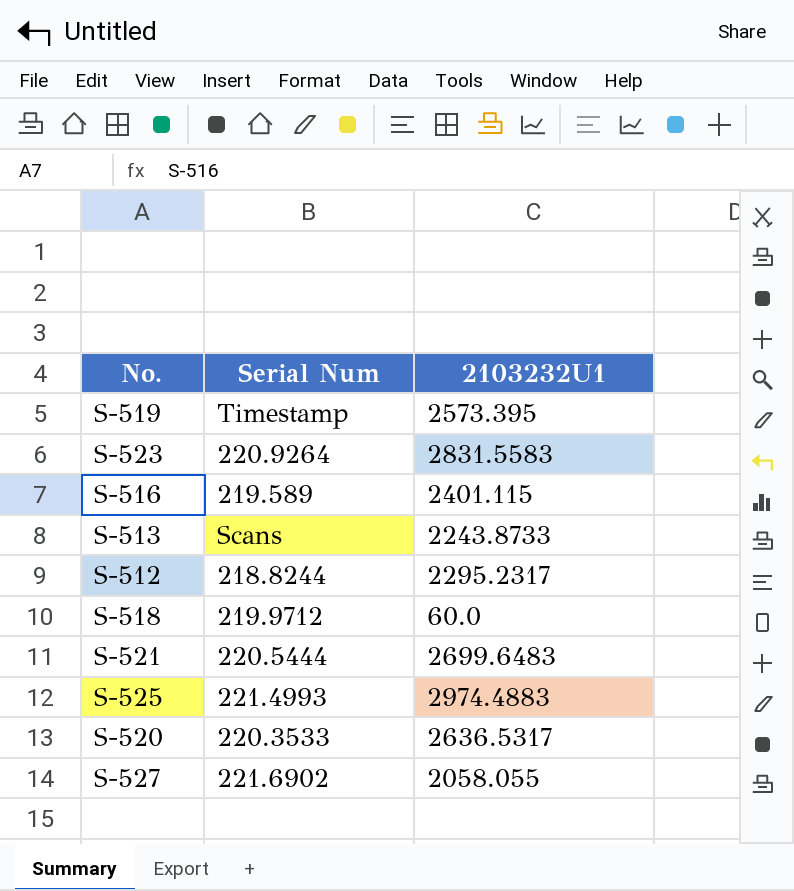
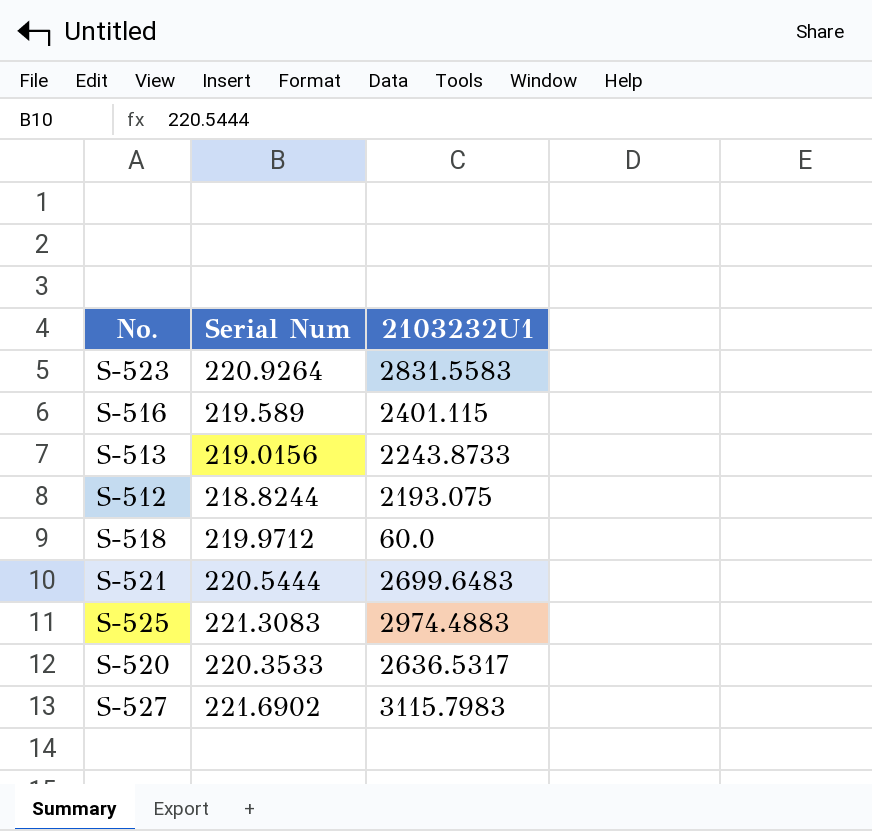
row S-519: Timestamp | 2573.395 -> none
S-513 | Serial Num: Scans -> 219.0156
S-512 | 2103232U1: 2295.2317 -> 2193.075
S-525 | Serial Num: 221.4993 -> 221.3083
S-527 | 2103232U1: 2058.055 -> 3115.7983

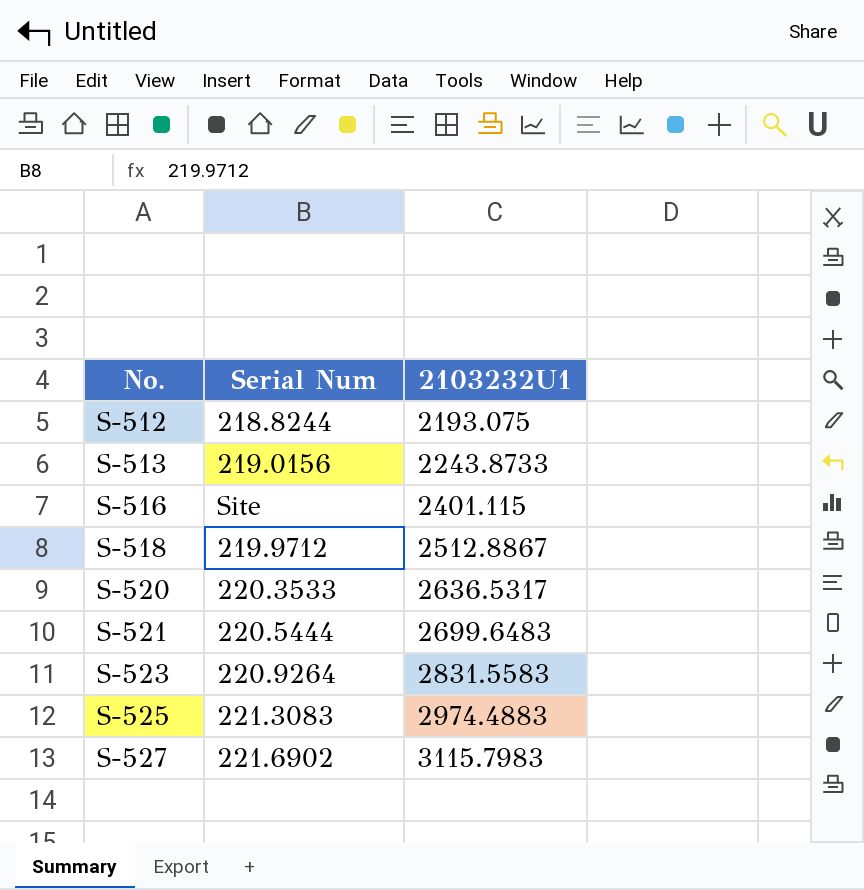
row order: none -> No. ascending
S-516 | Serial Num: 219.589 -> Site
S-518 | 2103232U1: 60.0 -> 2512.8867

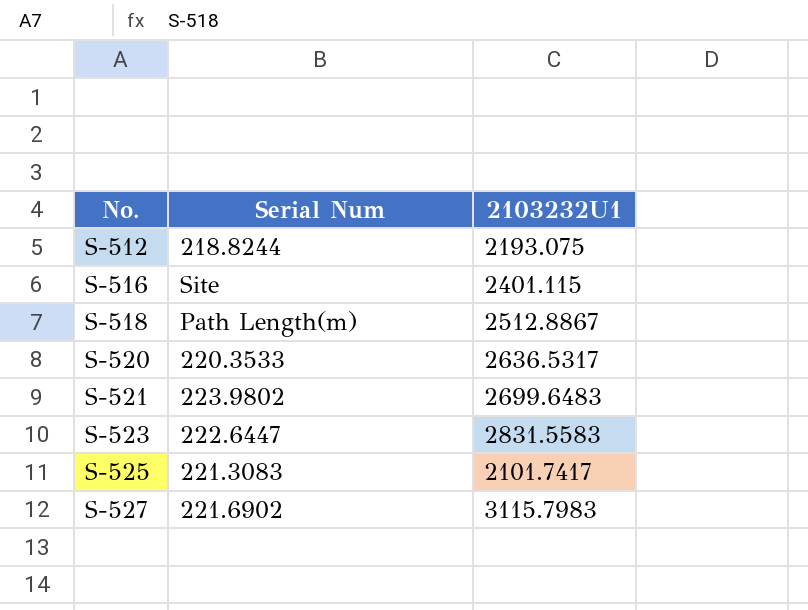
row S-513: 219.0156 | 2243.8733 -> none
S-518 | Serial Num: 219.9712 -> Path Length(m)
S-521 | Serial Num: 220.5444 -> 223.9802
S-523 | Serial Num: 220.9264 -> 222.6447
S-525 | 2103232U1: 2974.4883 -> 2101.7417

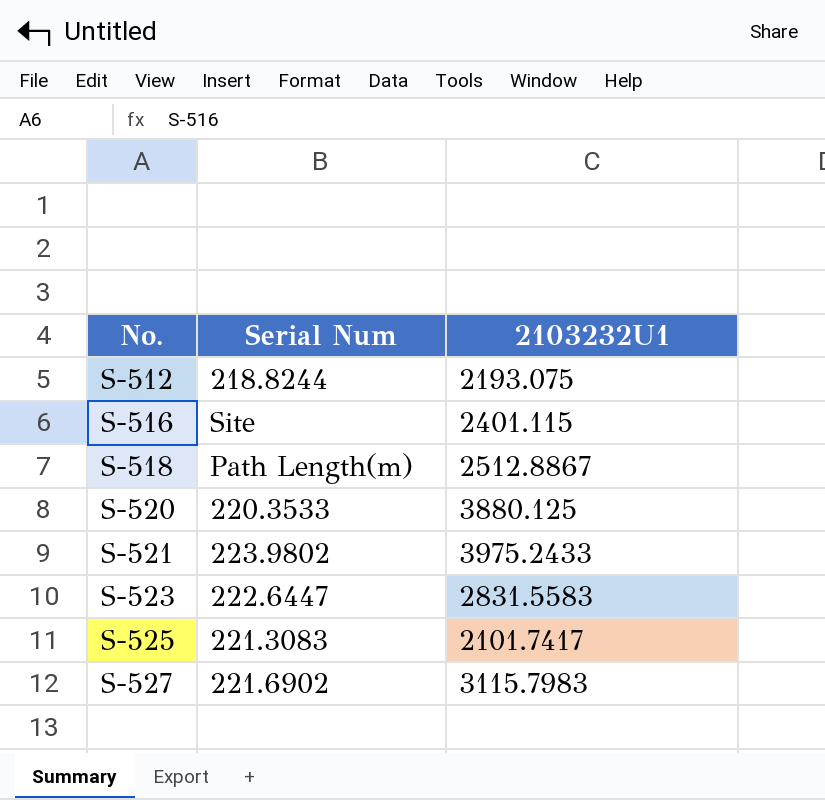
S-520 | 2103232U1: 2636.5317 -> 3880.125
S-521 | 2103232U1: 2699.6483 -> 3975.2433

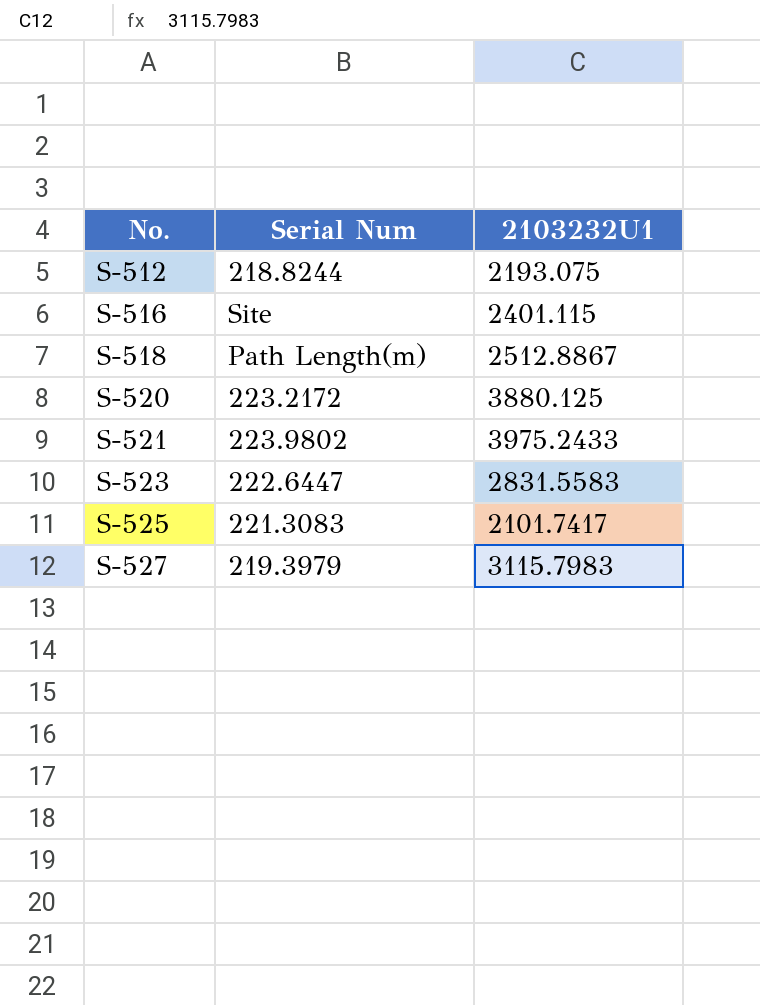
S-520 | Serial Num: 220.3533 -> 223.2172
S-527 | Serial Num: 221.6902 -> 219.3979

